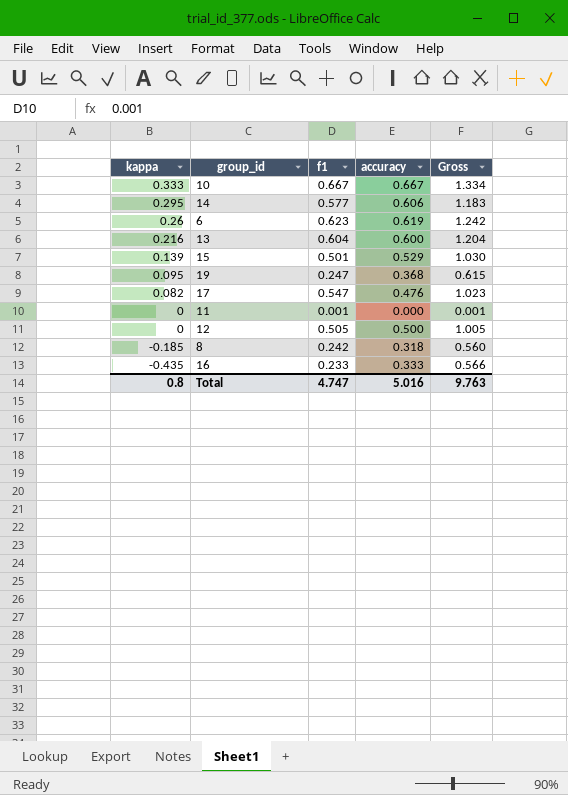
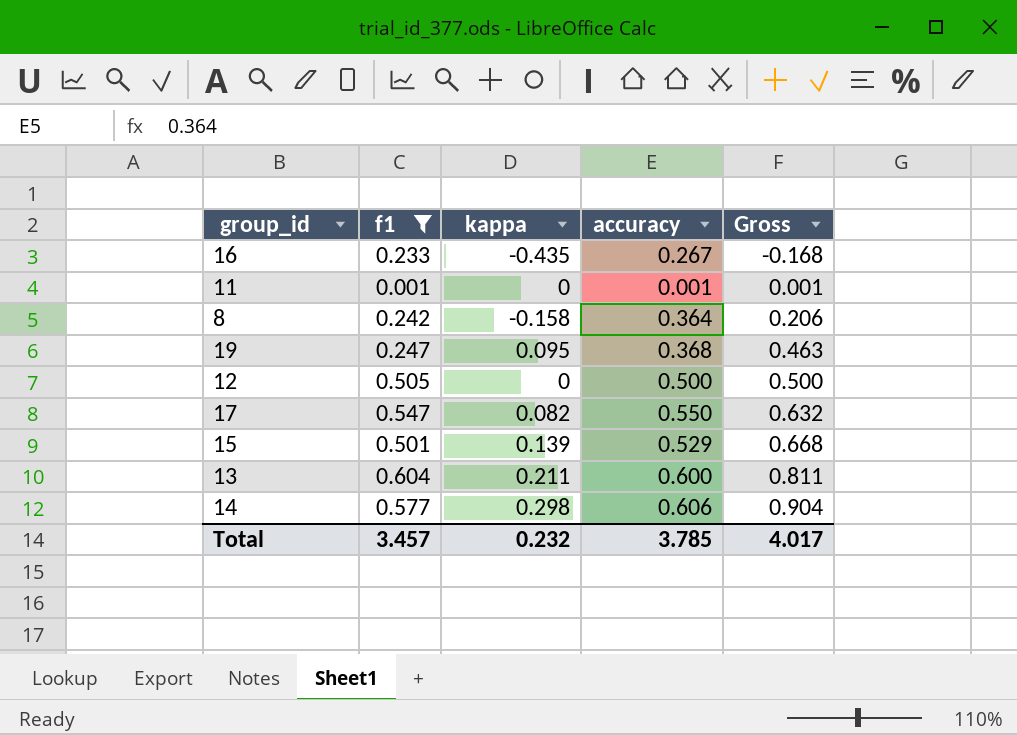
filter: none -> f1 <= 0.604
row order: kappa descending -> Gross ascending
column kappa | position: 1 -> 3
column Gross | formula: [f1] + [accuracy] -> [kappa] + [accuracy]
16 | accuracy: 0.333 -> 0.267
11 | accuracy: 0.000 -> 0.001
8 | kappa: -0.185 -> -0.158
8 | accuracy: 0.318 -> 0.364
17 | accuracy: 0.476 -> 0.550
13 | kappa: 0.216 -> 0.211
14 | kappa: 0.295 -> 0.298
Total | f1: 4.747 -> 3.457
Total | kappa: 0.8 -> 0.232
Total | accuracy: 5.016 -> 3.785
Total | Gross: 9.763 -> 4.017

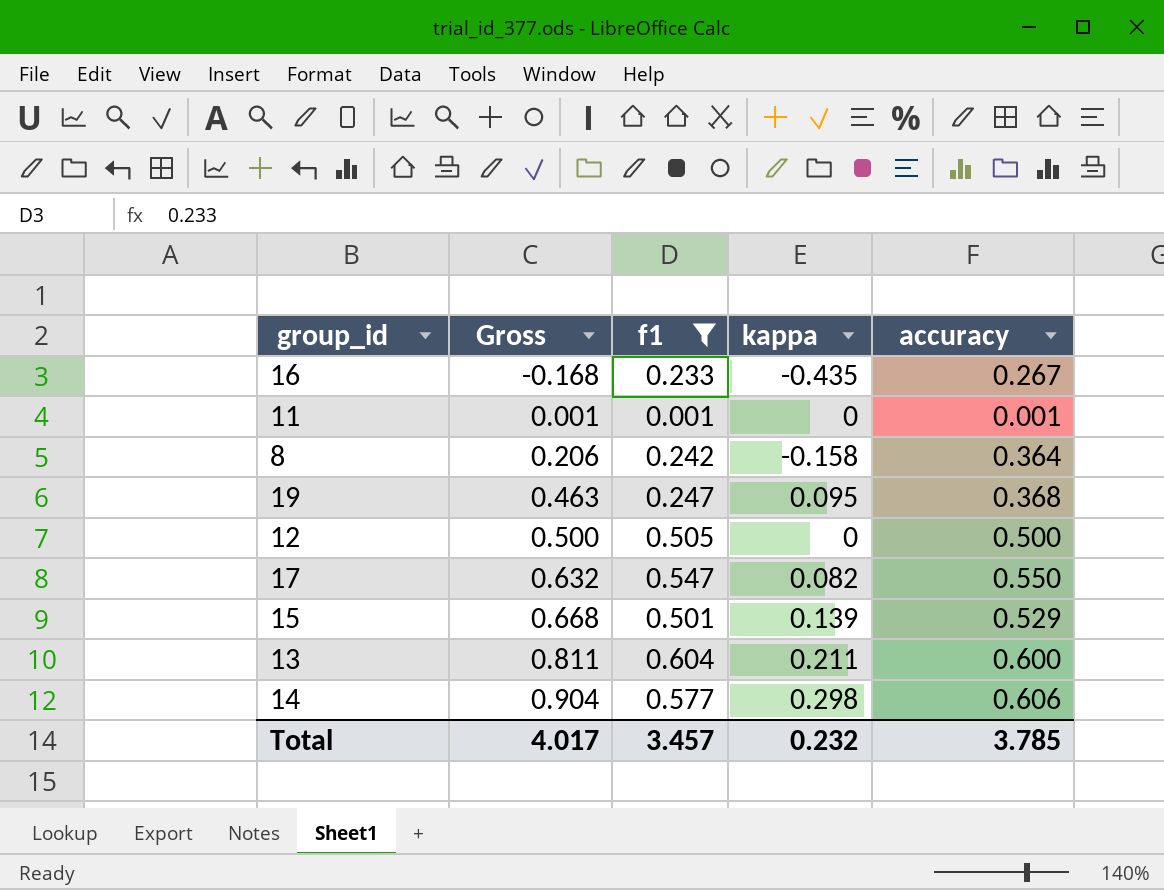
column Gross | position: 5 -> 2

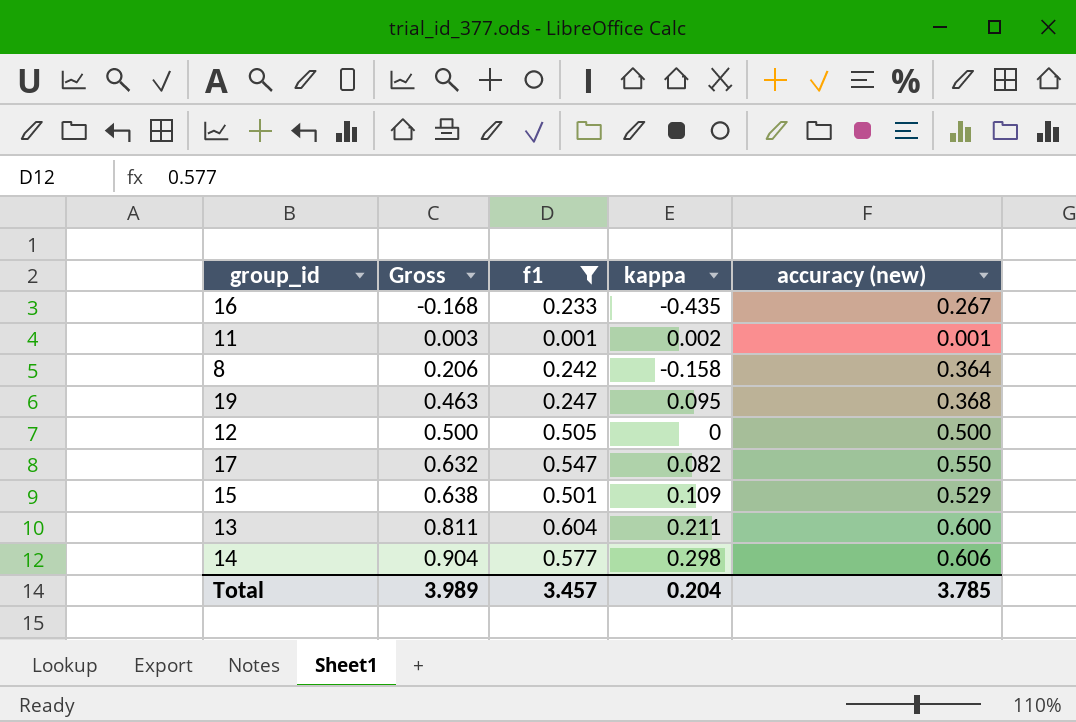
column name: accuracy -> accuracy (new)
11 | Gross: 0.001 -> 0.003
11 | kappa: 0 -> 0.002
15 | Gross: 0.668 -> 0.638
15 | kappa: 0.139 -> 0.109
Total | Gross: 4.017 -> 3.989
Total | kappa: 0.232 -> 0.204

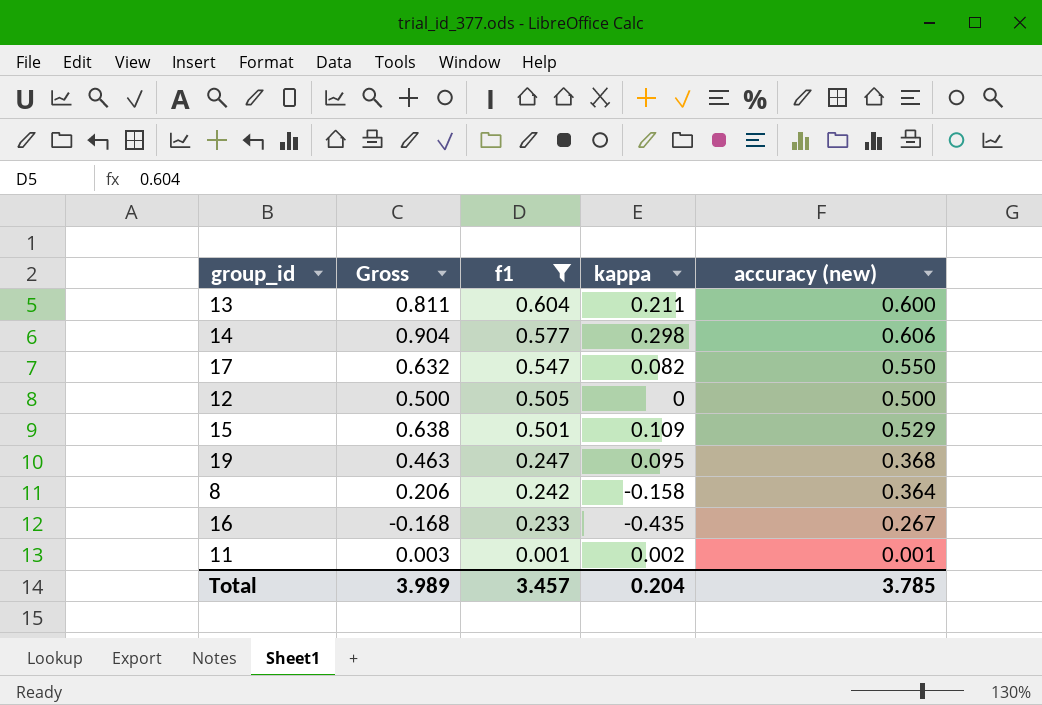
row order: Gross ascending -> f1 descending

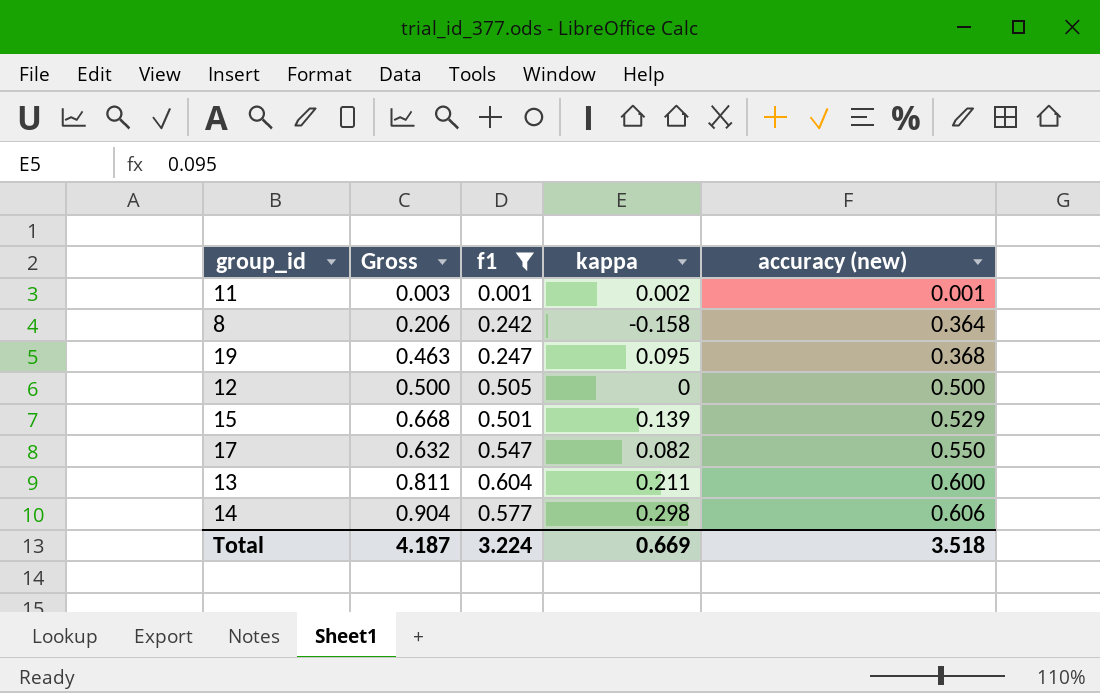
row order: f1 descending -> accuracy (new) ascending
row 16: -0.168 | 0.233 | -0.435 | 0.267 -> none
15 | Gross: 0.638 -> 0.668
15 | kappa: 0.109 -> 0.139
Total | Gross: 3.989 -> 4.187
Total | f1: 3.457 -> 3.224
Total | kappa: 0.204 -> 0.669
Total | accuracy (new): 3.785 -> 3.518

